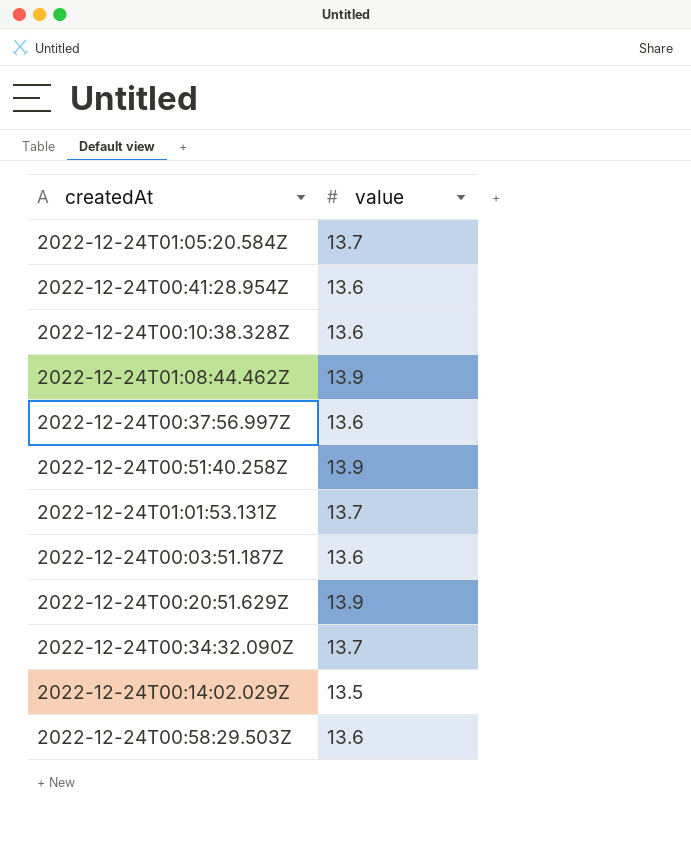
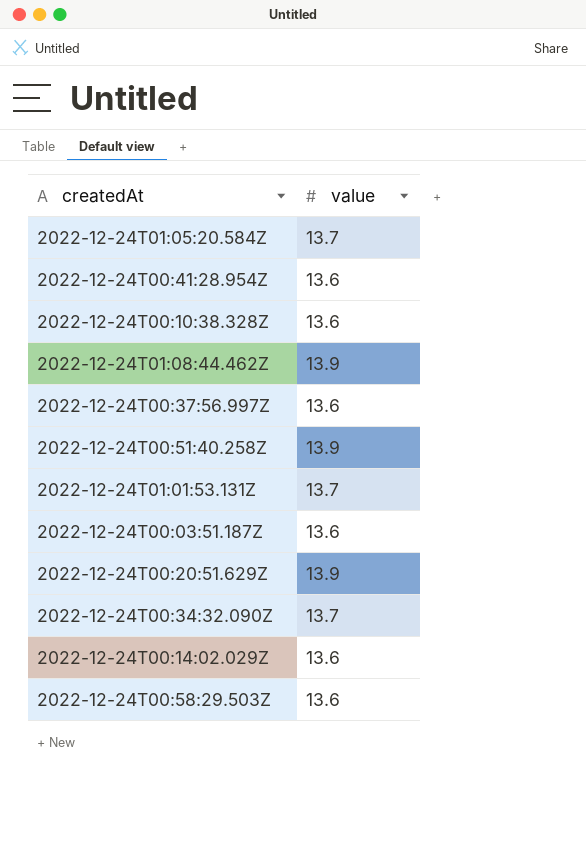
2022-12-24T00:14:02.029Z | value: 13.5 -> 13.6

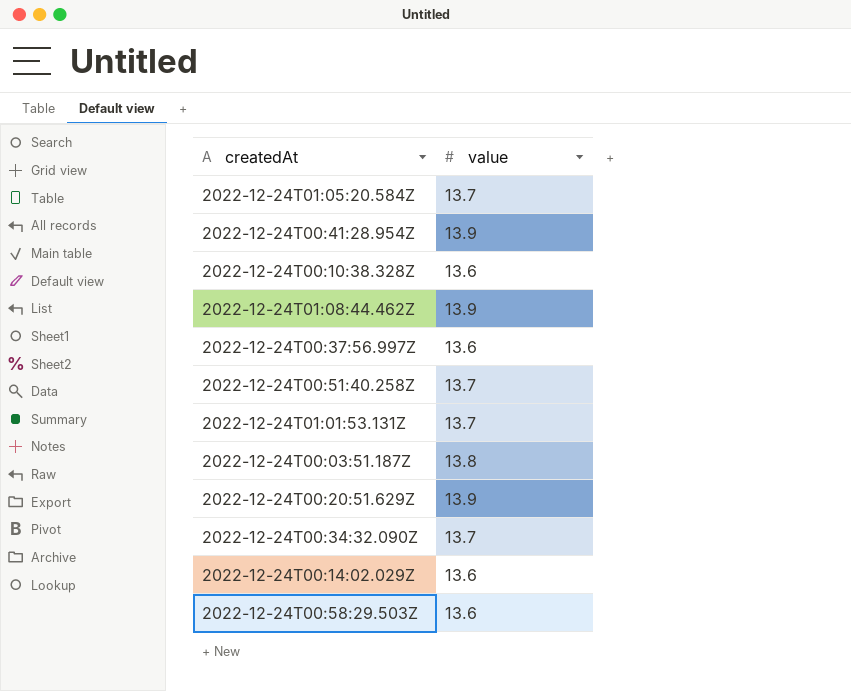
2022-12-24T00:41:28.954Z | value: 13.6 -> 13.9
2022-12-24T00:51:40.258Z | value: 13.9 -> 13.7
2022-12-24T00:03:51.187Z | value: 13.6 -> 13.8

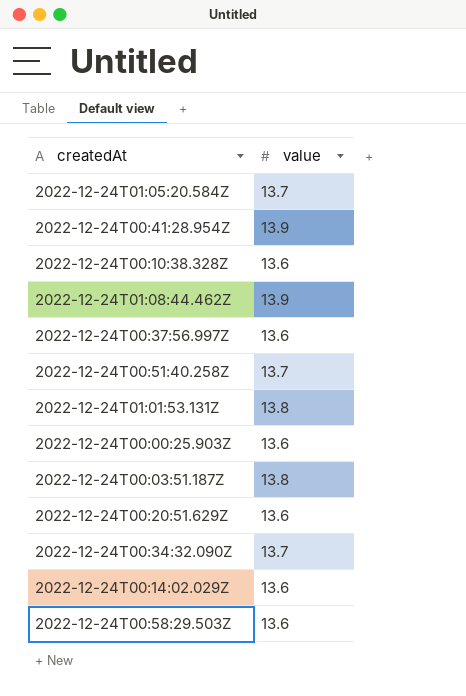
2022-12-24T01:01:53.131Z | value: 13.7 -> 13.8
row 2022-12-24T00:00:25.903Z: none -> 13.6
2022-12-24T00:20:51.629Z | value: 13.9 -> 13.6

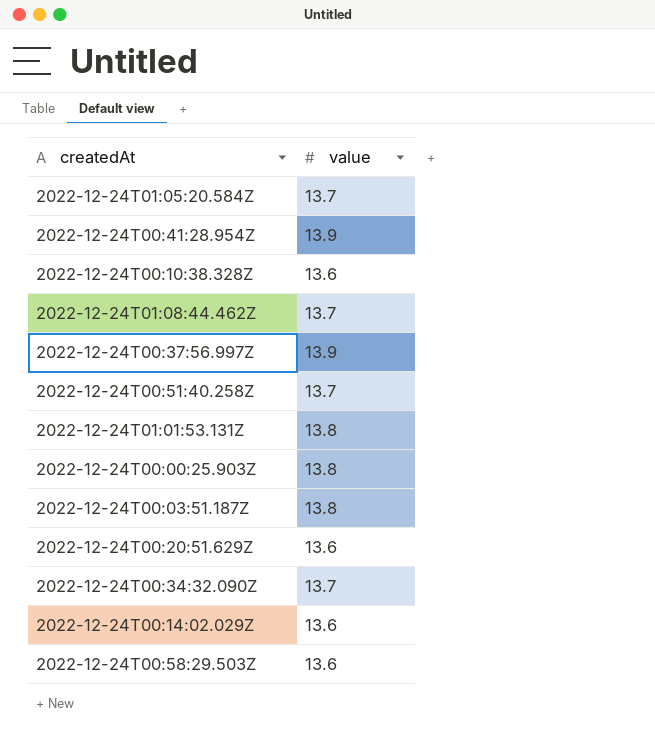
2022-12-24T01:08:44.462Z | value: 13.9 -> 13.7
2022-12-24T00:37:56.997Z | value: 13.6 -> 13.9
2022-12-24T00:00:25.903Z | value: 13.6 -> 13.8

